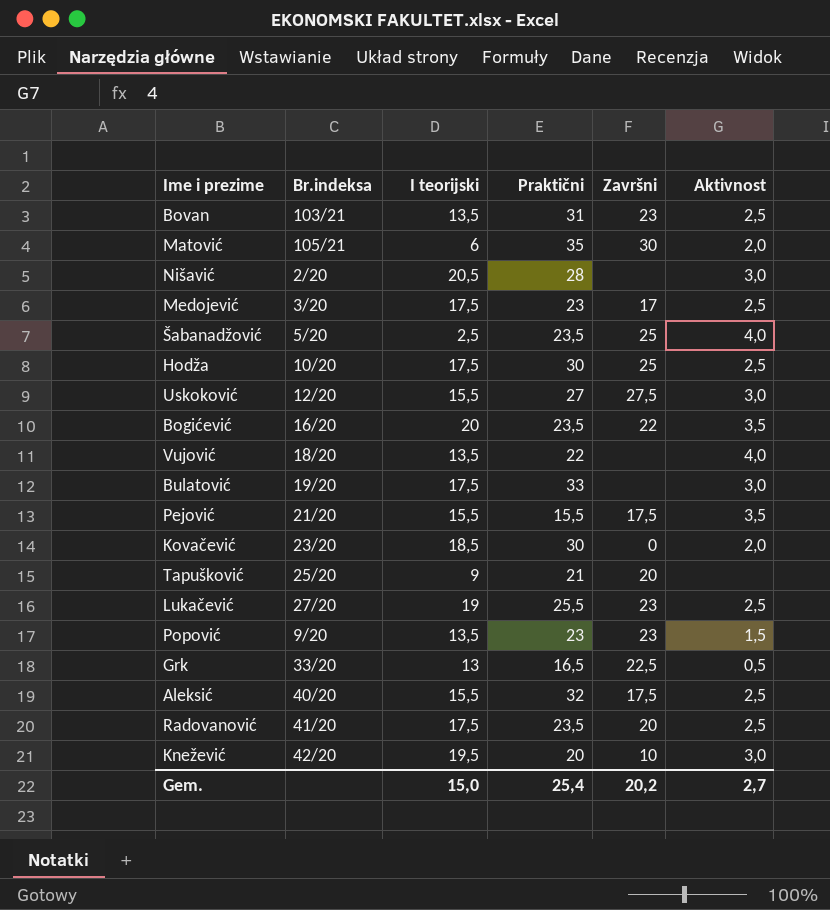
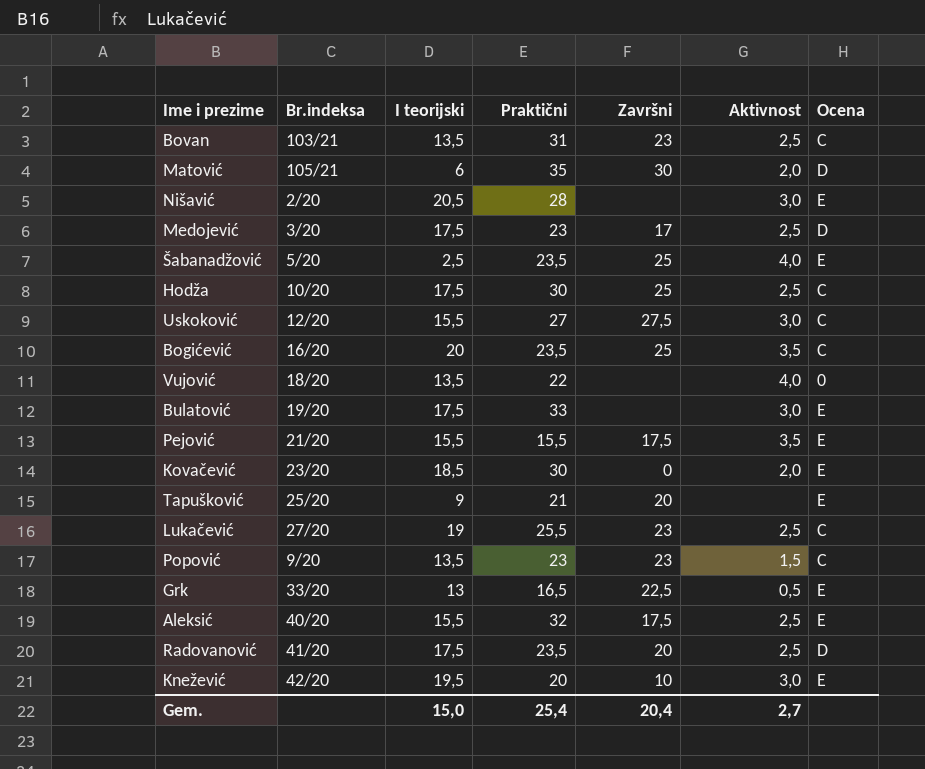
column Ocena | position: none -> 7
Bogićević | Završni: 22 -> 25
Gem. | Završni: 20,2 -> 20,4

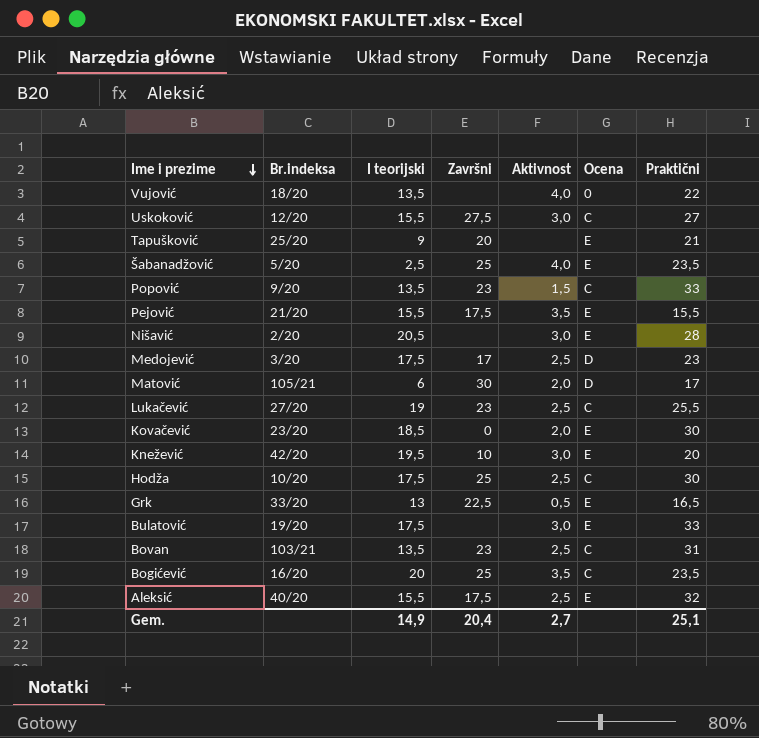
row order: none -> Ime i prezime descending
column Praktični | position: 4 -> 7
row Radovanović: 41/20 | 17,5 | 23,5 | 20 | 2,5 | D -> none
Popović | Praktični: 23 -> 33
Matović | Praktični: 35 -> 17
Gem. | I teorijski: 15,0 -> 14,9
Gem. | Praktični: 25,4 -> 25,1

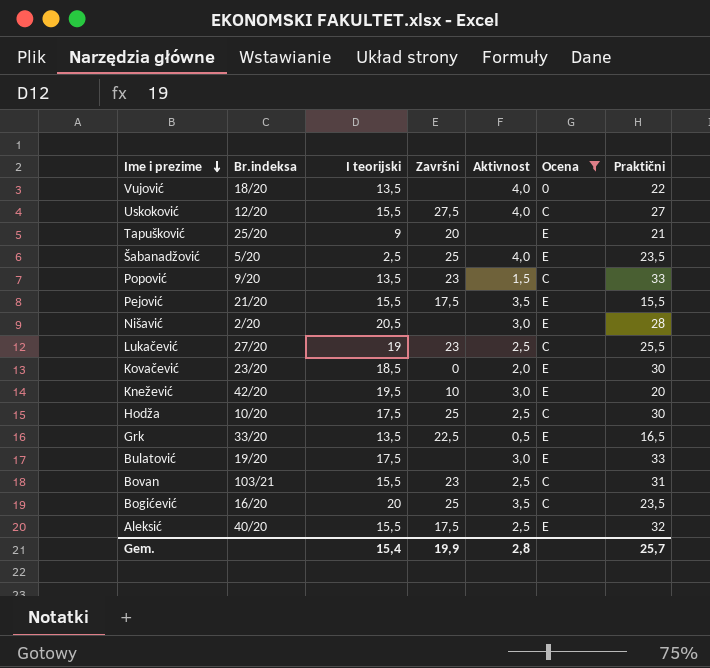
filter: none -> Ocena != D
Uskoković | Aktivnost: 3,0 -> 4,0
Grk | I teorijski: 13 -> 13,5
Bovan | I teorijski: 13,5 -> 15,5
Gem. | I teorijski: 14,9 -> 15,4
Gem. | Završni: 20,4 -> 19,9
Gem. | Aktivnost: 2,7 -> 2,8
Gem. | Praktični: 25,1 -> 25,7

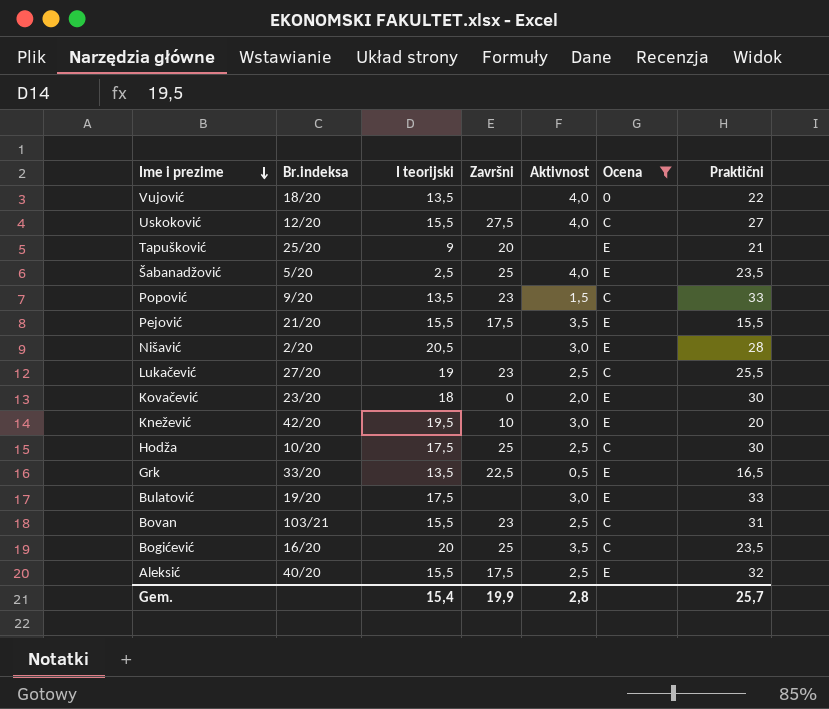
Kovačević | I teorijski: 18,5 -> 18

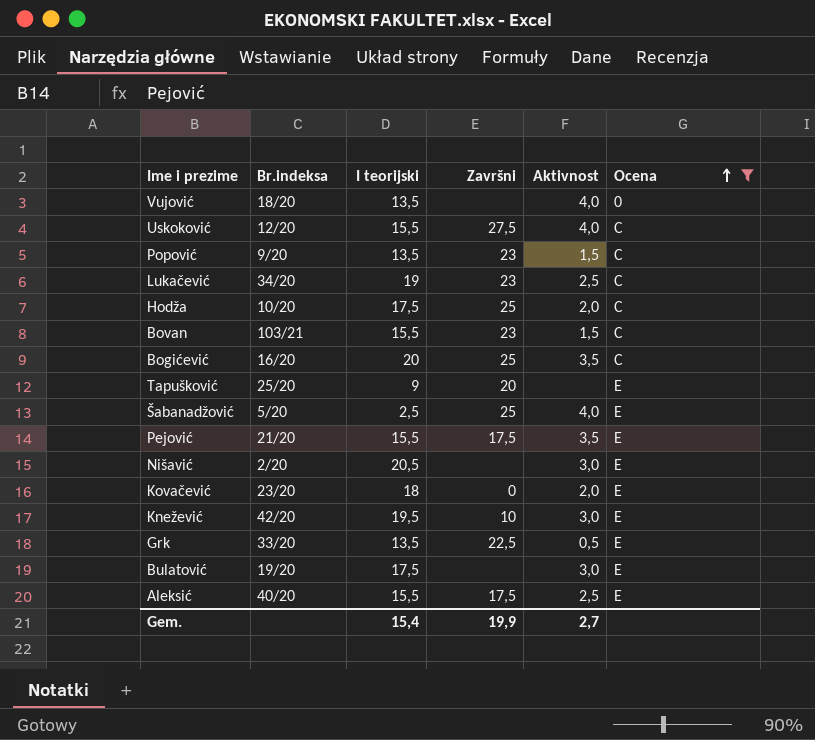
row order: Ime i prezime descending -> Ocena ascending
column Praktični | position: 7 -> none
Lukačević | Br.indeksa: 27/20 -> 34/20
Hodža | Aktivnost: 2,5 -> 2,0
Bovan | Aktivnost: 2,5 -> 1,5
Gem. | Aktivnost: 2,8 -> 2,7

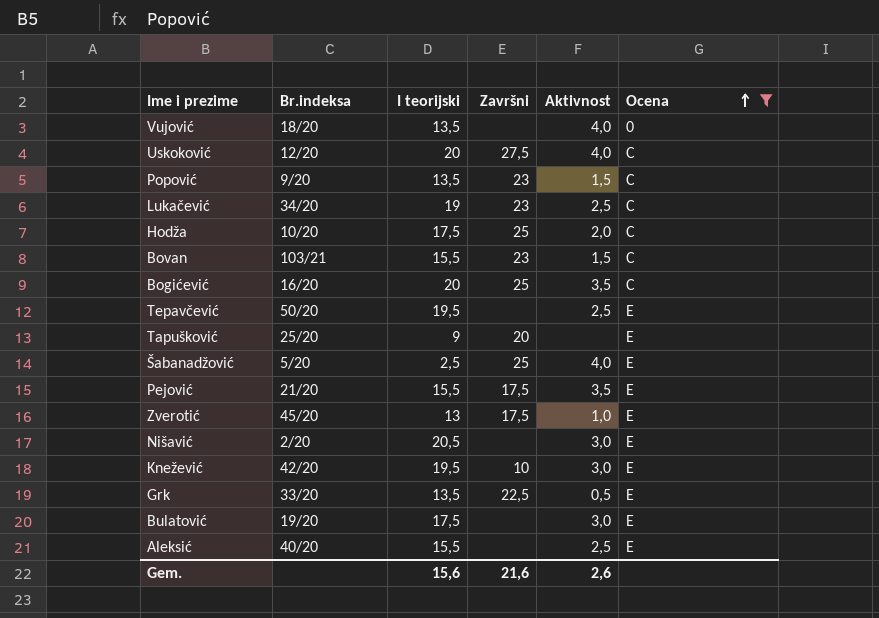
row Kovačević: 23/20 | 18 | 0 | 2,0 | E -> none
Uskoković | I teorijski: 15,5 -> 20
row Tepavčević: none -> 50/20 | 19,5 | none | 2,5 | E
row Zverotić: none -> 45/20 | 13 | 17,5 | 1,0 | E
Aleksić | Završni: 17,5 -> none
Gem. | I teorijski: 15,4 -> 15,6
Gem. | Završni: 19,9 -> 21,6
Gem. | Aktivnost: 2,7 -> 2,6

